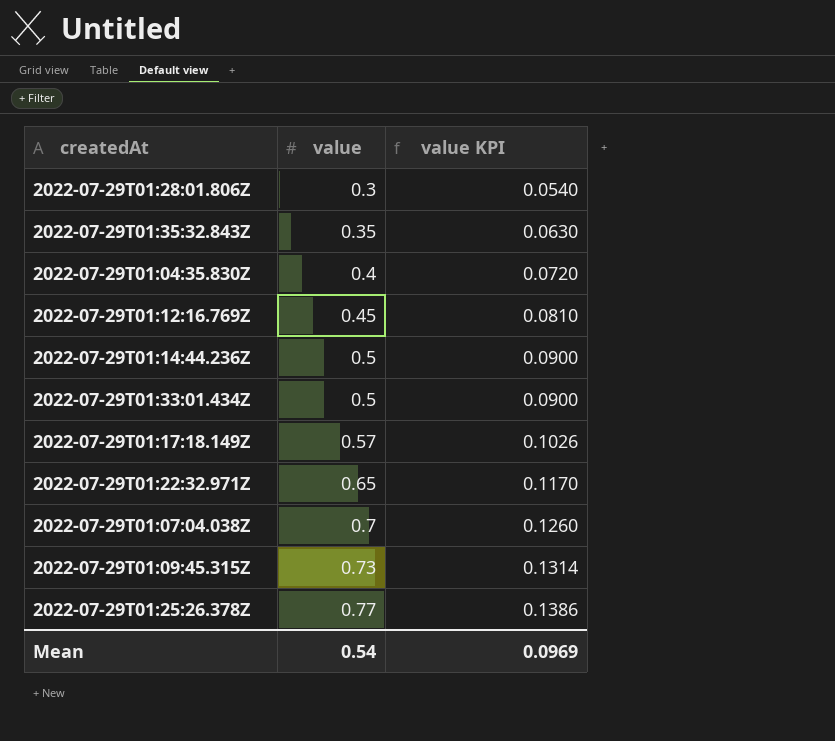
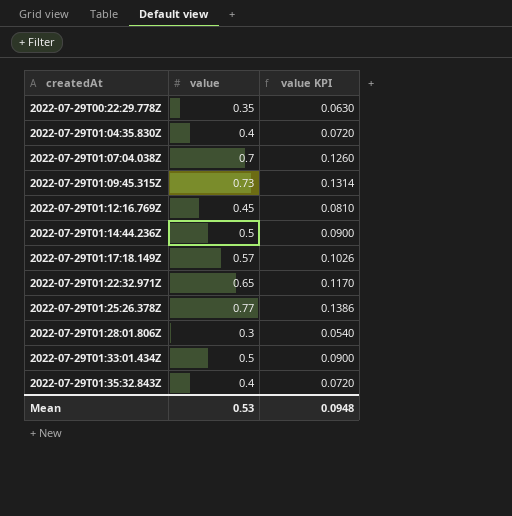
row order: value ascending -> createdAt ascending
row 2022-07-29T00:22:29.778Z: none -> 0.35 | 0.0630
2022-07-29T01:35:32.843Z | value: 0.35 -> 0.4
2022-07-29T01:35:32.843Z | value KPI: 0.0630 -> 0.0720
Mean | value: 0.54 -> 0.53
Mean | value KPI: 0.0969 -> 0.0948

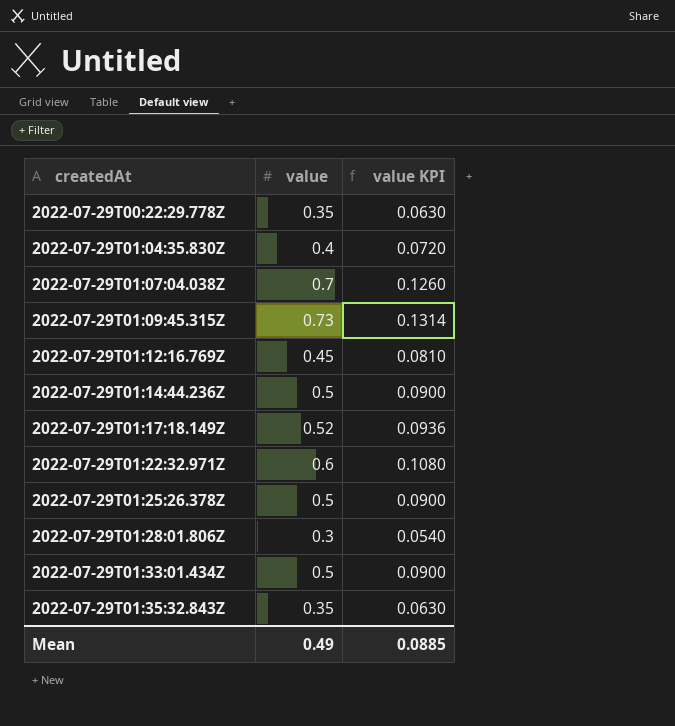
2022-07-29T01:17:18.149Z | value: 0.57 -> 0.52
2022-07-29T01:17:18.149Z | value KPI: 0.1026 -> 0.0936
2022-07-29T01:22:32.971Z | value: 0.65 -> 0.6
2022-07-29T01:22:32.971Z | value KPI: 0.1170 -> 0.1080
2022-07-29T01:25:26.378Z | value: 0.77 -> 0.5
2022-07-29T01:25:26.378Z | value KPI: 0.1386 -> 0.0900
2022-07-29T01:35:32.843Z | value: 0.4 -> 0.35
2022-07-29T01:35:32.843Z | value KPI: 0.0720 -> 0.0630
Mean | value: 0.53 -> 0.49
Mean | value KPI: 0.0948 -> 0.0885

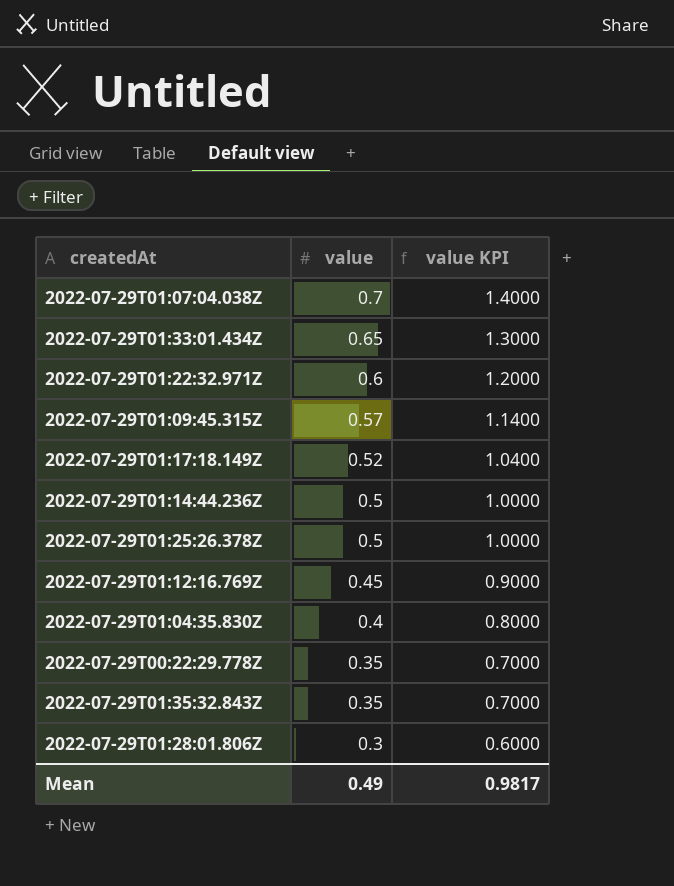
row order: createdAt ascending -> value descending
column value KPI | formula: [value] * 0.18 -> [value] * 2
2022-07-29T01:33:01.434Z | value: 0.5 -> 0.65
2022-07-29T01:09:45.315Z | value: 0.73 -> 0.57
Mean | value KPI: 0.0885 -> 0.9817

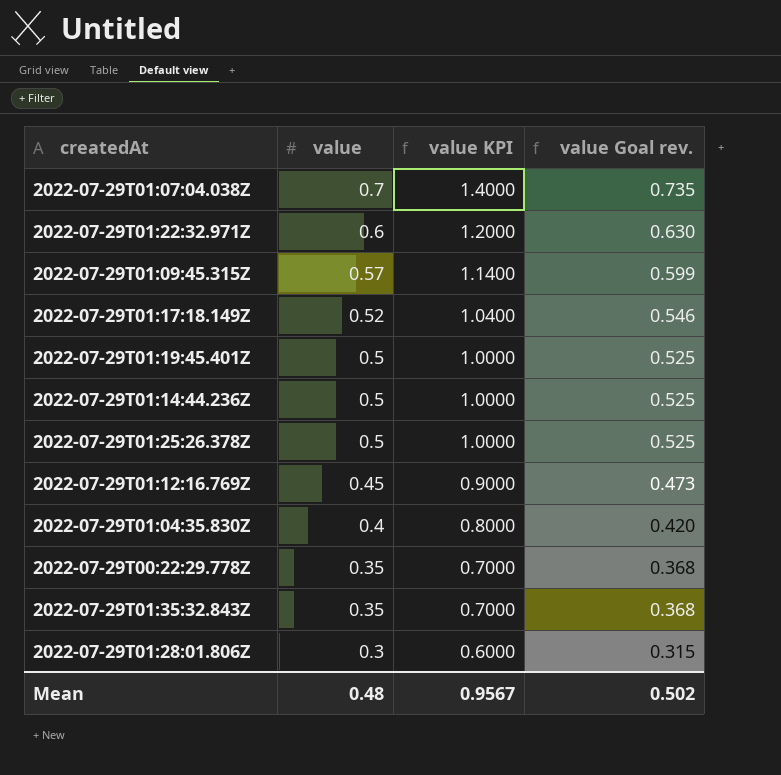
column value Goal rev. | formula: none -> [value] * 1.05
row 2022-07-29T01:33:01.434Z: 0.65 | 1.3000 -> none
row 2022-07-29T01:19:45.401Z: none -> 0.5 | 1.0000 | 0.525
Mean | value: 0.49 -> 0.48
Mean | value KPI: 0.9817 -> 0.9567

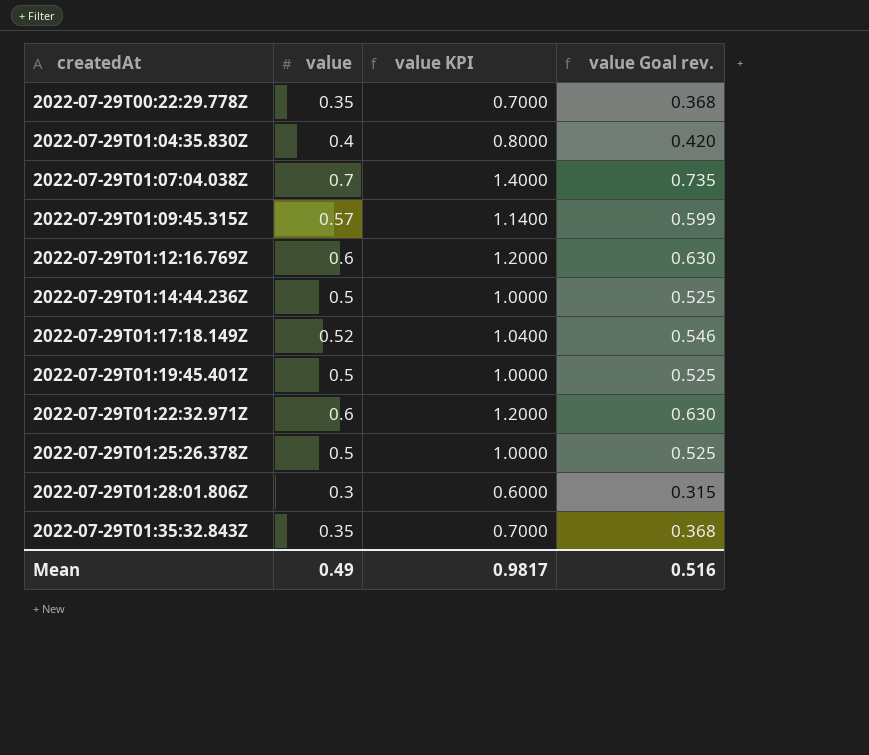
row order: value descending -> createdAt ascending
2022-07-29T01:12:16.769Z | value: 0.45 -> 0.6
2022-07-29T01:12:16.769Z | value KPI: 0.9000 -> 1.2000
2022-07-29T01:12:16.769Z | value Goal rev.: 0.473 -> 0.630
Mean | value: 0.48 -> 0.49
Mean | value KPI: 0.9567 -> 0.9817
Mean | value Goal rev.: 0.502 -> 0.516

